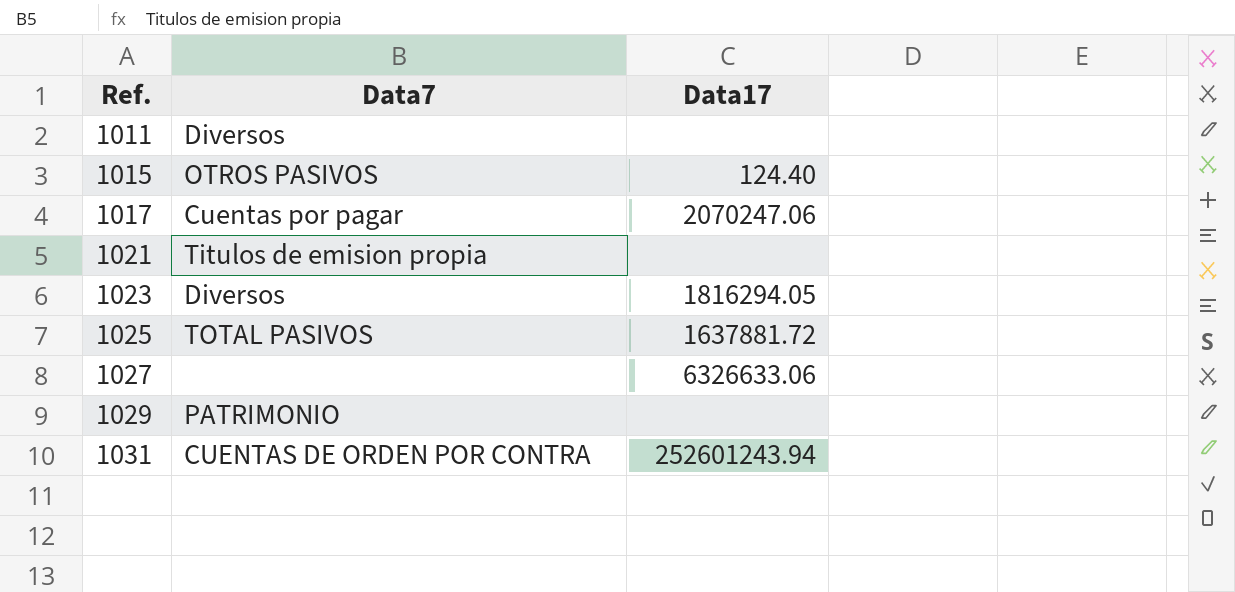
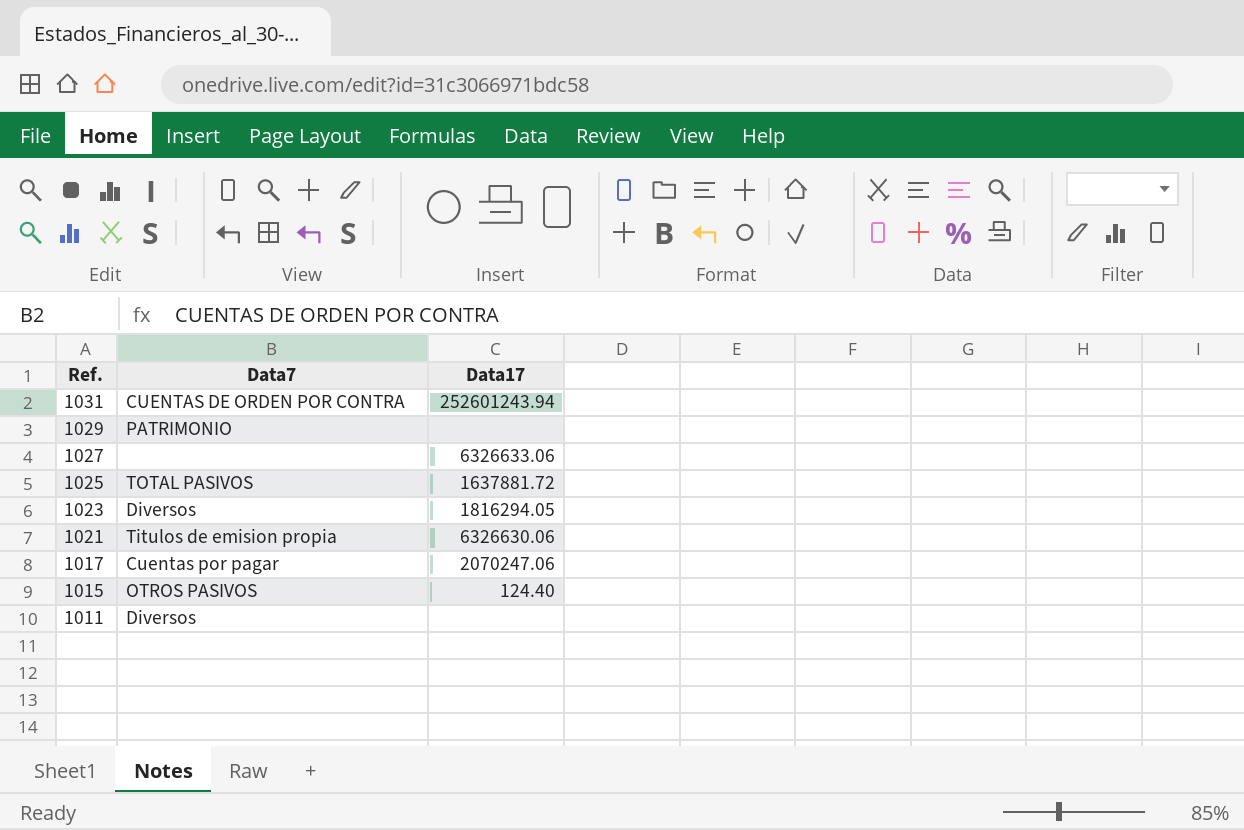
row order: Ref. ascending -> Ref. descending
1021 | Data17: none -> 6326630.06

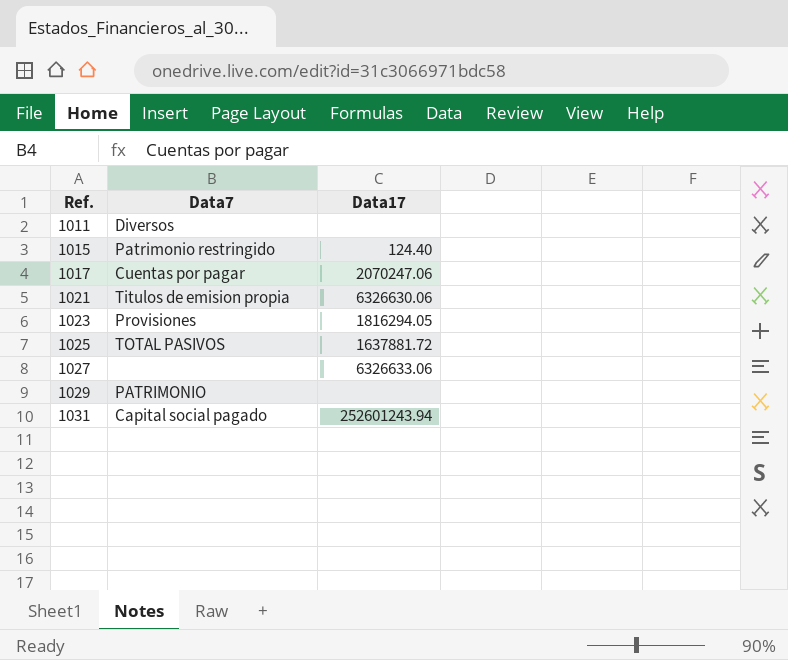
row order: Ref. descending -> Ref. ascending
1015 | Data7: OTROS PASIVOS -> Patrimonio restringido
1023 | Data7: Diversos -> Provisiones
1031 | Data7: CUENTAS DE ORDEN POR CONTRA -> Capital social pagado

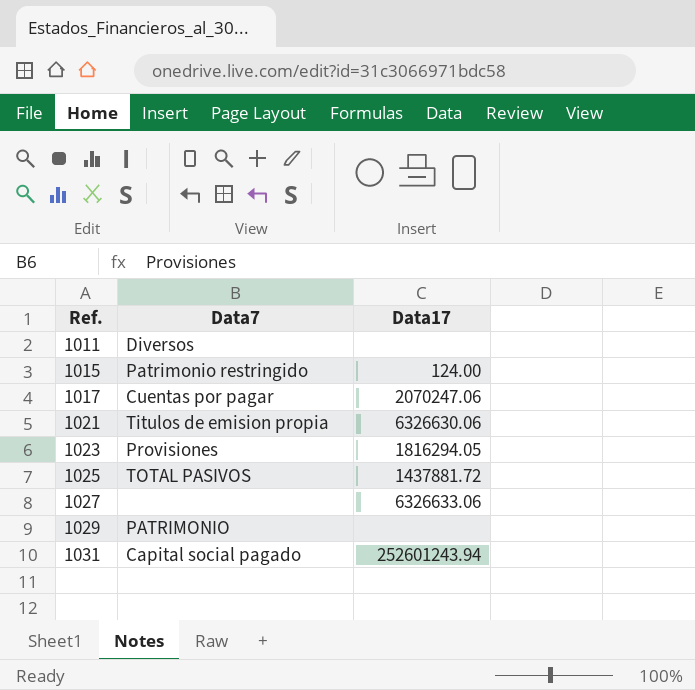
1015 | Data17: 124.40 -> 124.00
1025 | Data17: 1637881.72 -> 1437881.72

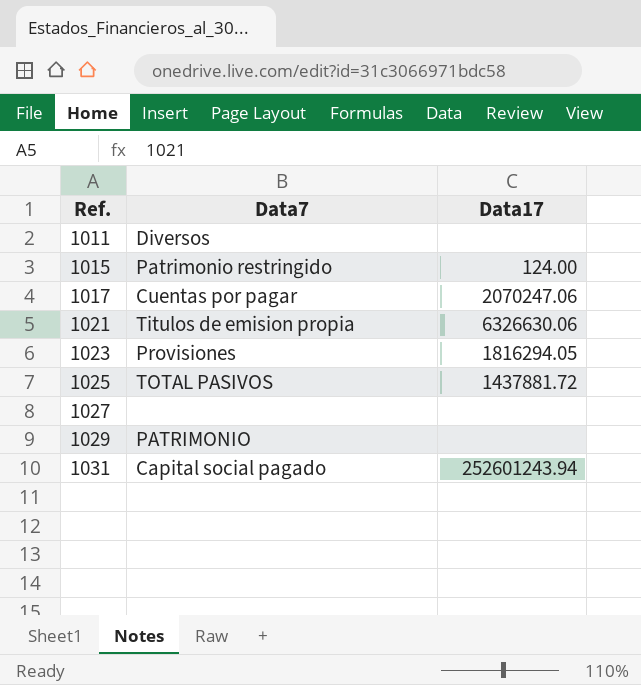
1027 | Data17: 6326633.06 -> none

